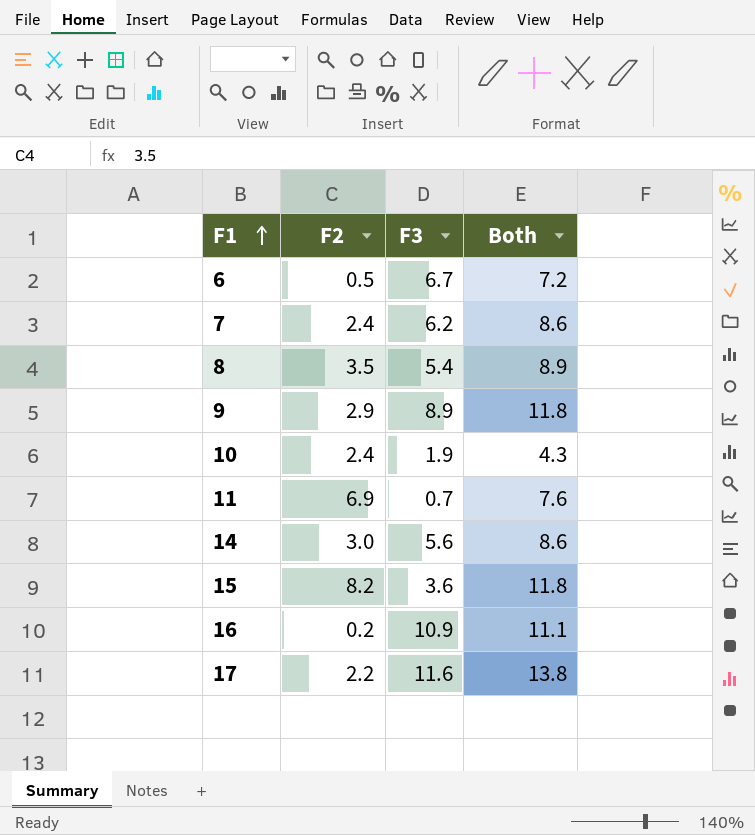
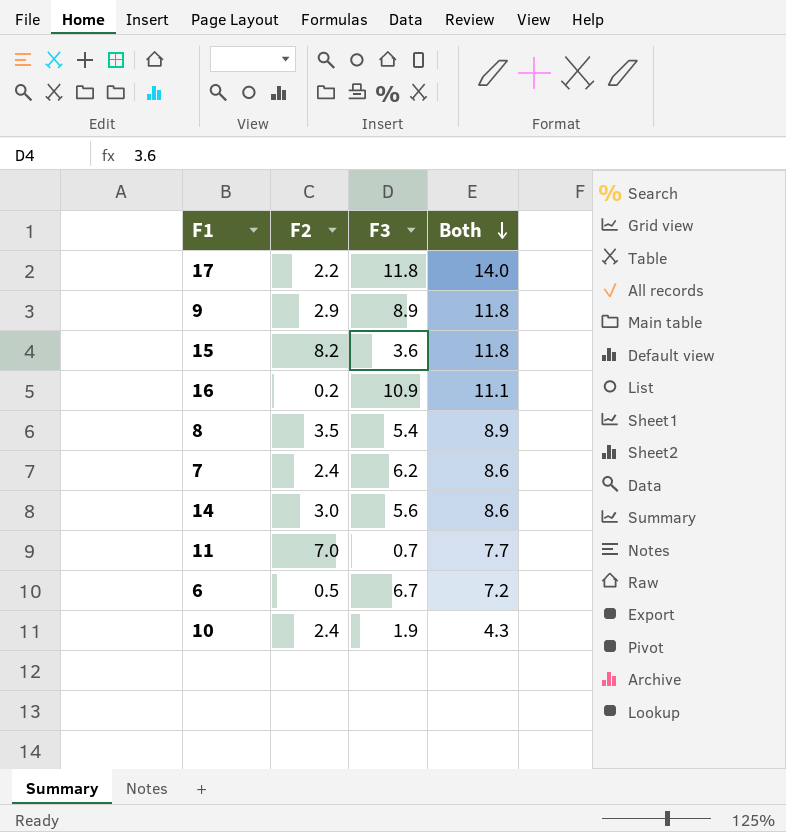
row order: F1 ascending -> Both descending
17 | F3: 11.6 -> 11.8
17 | Both: 13.8 -> 14.0
11 | F2: 6.9 -> 7.0
11 | Both: 7.6 -> 7.7

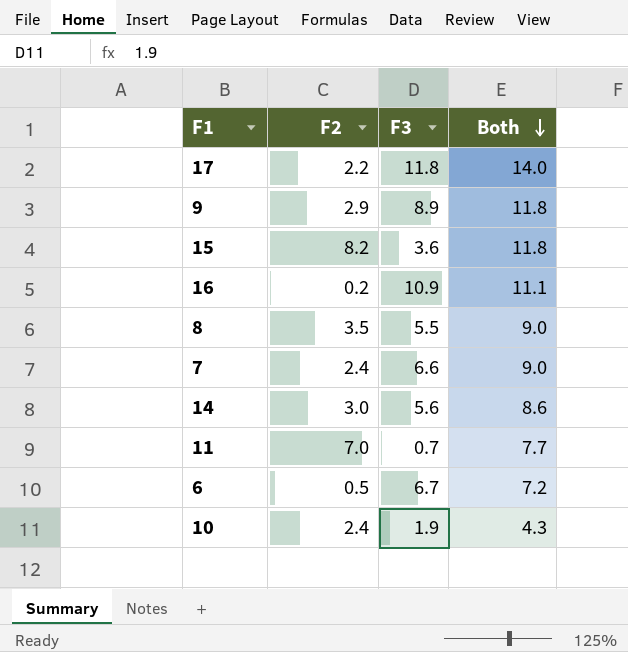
8 | F3: 5.4 -> 5.5
8 | Both: 8.9 -> 9.0
7 | F3: 6.2 -> 6.6
7 | Both: 8.6 -> 9.0

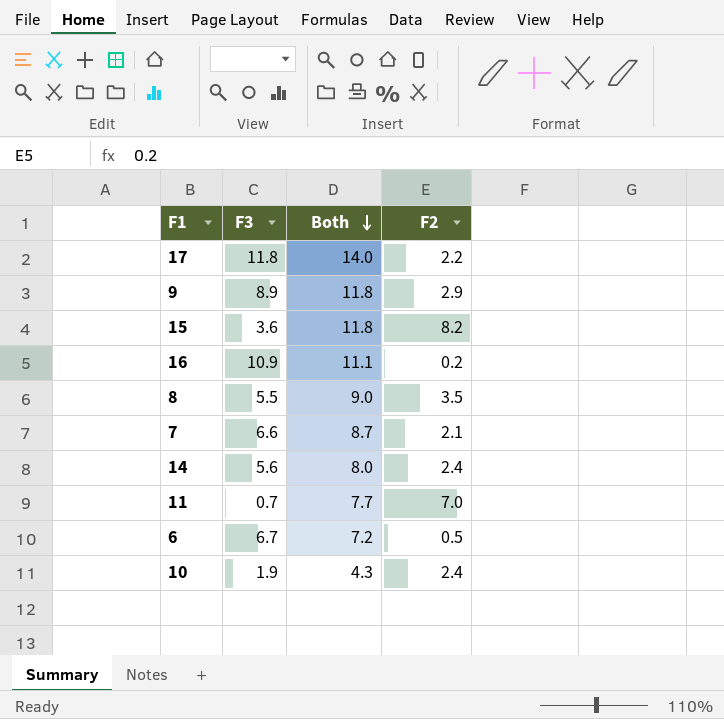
column F2 | position: 2 -> 4
7 | Both: 9.0 -> 8.7
7 | F2: 2.4 -> 2.1
14 | Both: 8.6 -> 8.0
14 | F2: 3.0 -> 2.4

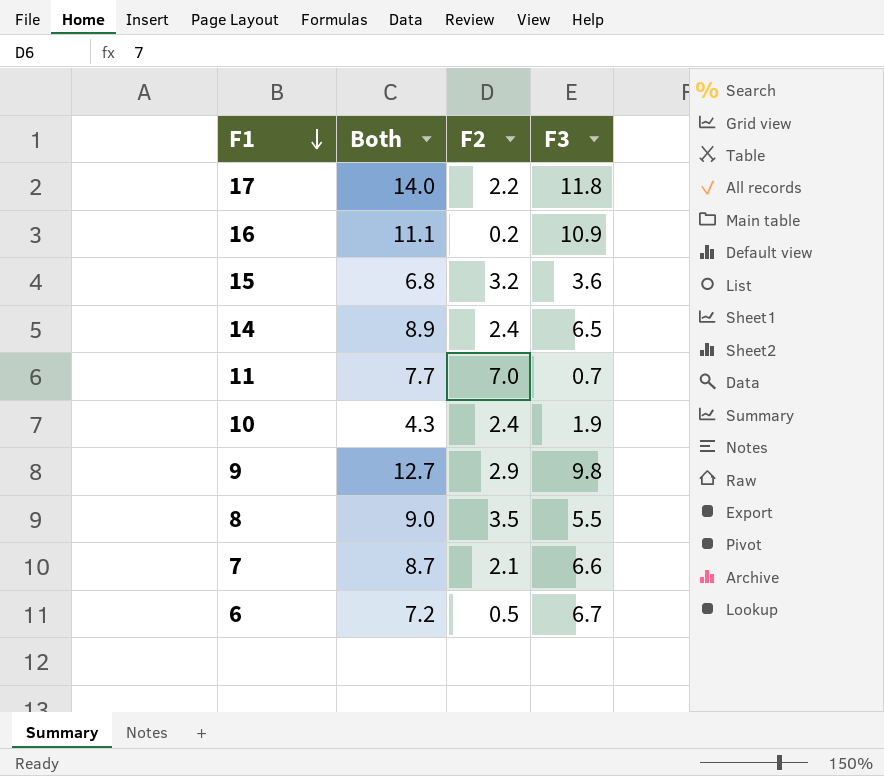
row order: Both descending -> F1 descending
column F3 | position: 2 -> 4
15 | Both: 11.8 -> 6.8
15 | F2: 8.2 -> 3.2
14 | Both: 8.0 -> 8.9
14 | F3: 5.6 -> 6.5
9 | Both: 11.8 -> 12.7
9 | F3: 8.9 -> 9.8

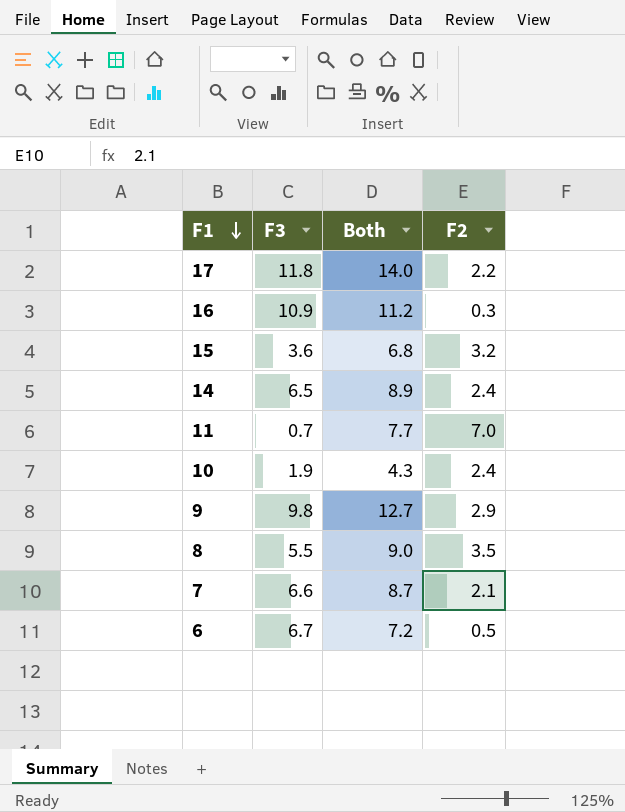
column F3 | position: 4 -> 2
16 | Both: 11.1 -> 11.2
16 | F2: 0.2 -> 0.3

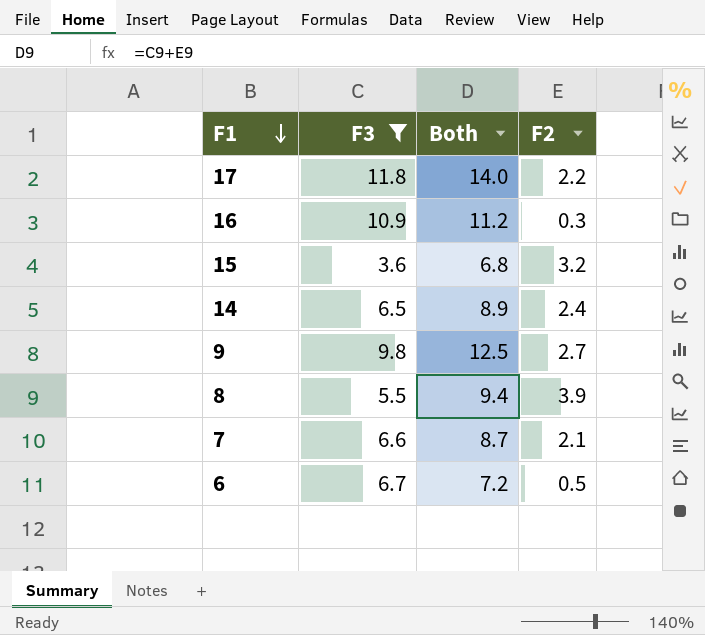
filter: none -> F3 >= 3.6
9 | Both: 12.7 -> 12.5
9 | F2: 2.9 -> 2.7
8 | Both: 9.0 -> 9.4
8 | F2: 3.5 -> 3.9

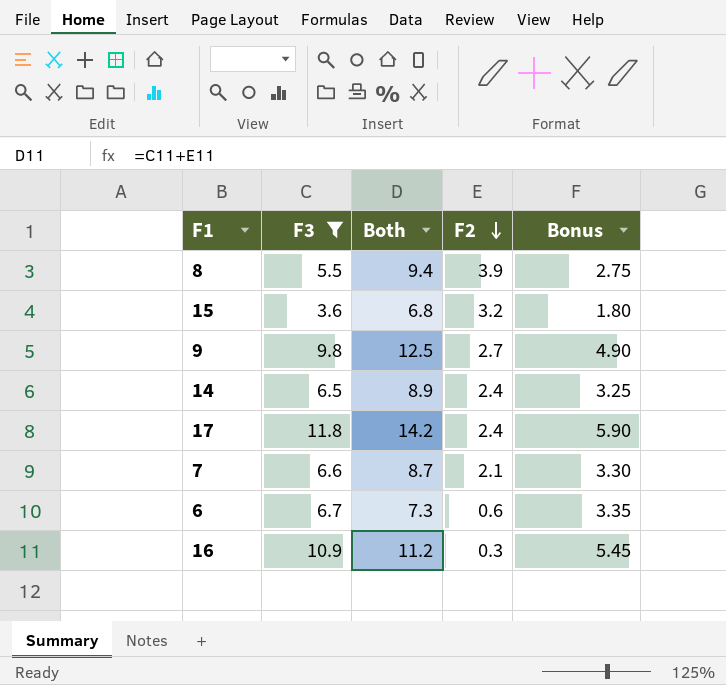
row order: F1 descending -> F2 descending
column Bonus | formula: none -> [F3] * 0.5
17 | Both: 14.0 -> 14.2
17 | F2: 2.2 -> 2.4
6 | Both: 7.2 -> 7.3
6 | F2: 0.5 -> 0.6

